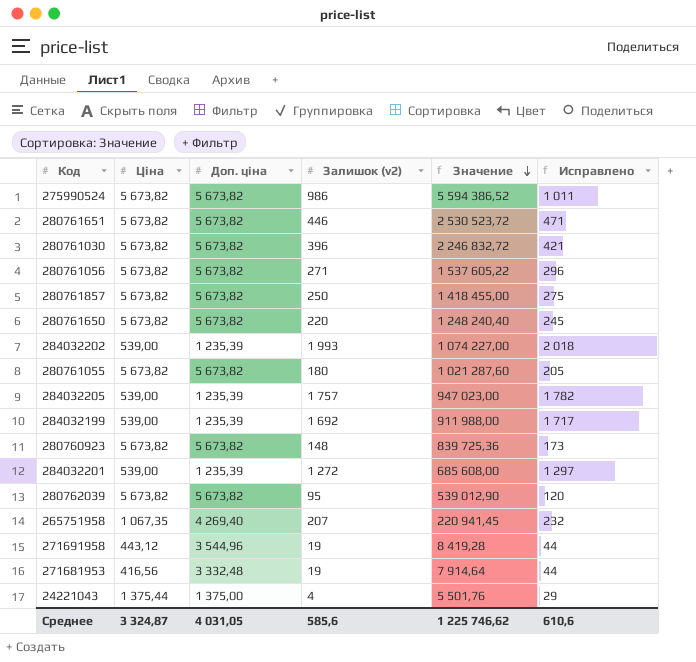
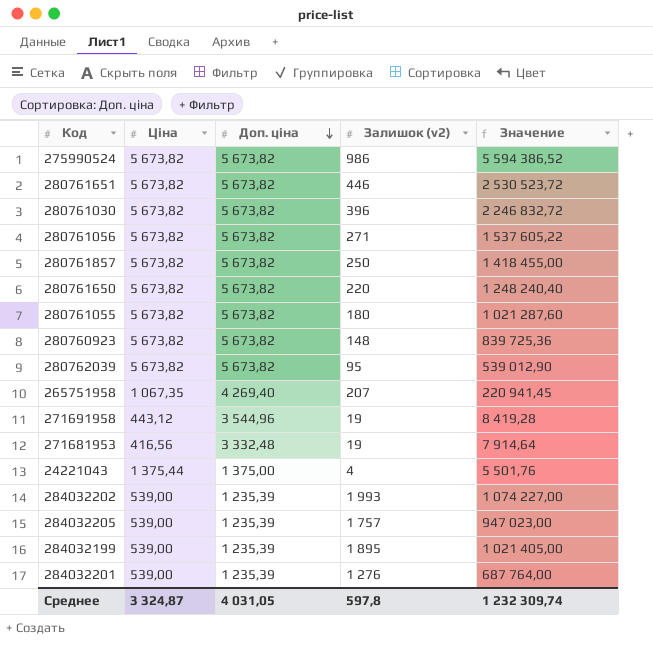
row order: Значение descending -> Доп. ціна descending
column Исправлено | formula: [Залишок (v2)] + 25 -> none
284032199 | Залишок (v2): 1 692 -> 1 895
284032199 | Значение: 911 988,00 -> 1 021 405,00
284032201 | Залишок (v2): 1 272 -> 1 276
284032201 | Значение: 685 608,00 -> 687 764,00
Среднее | Залишок (v2): 585,6 -> 597,8
Среднее | Значение: 1 225 746,62 -> 1 232 309,74

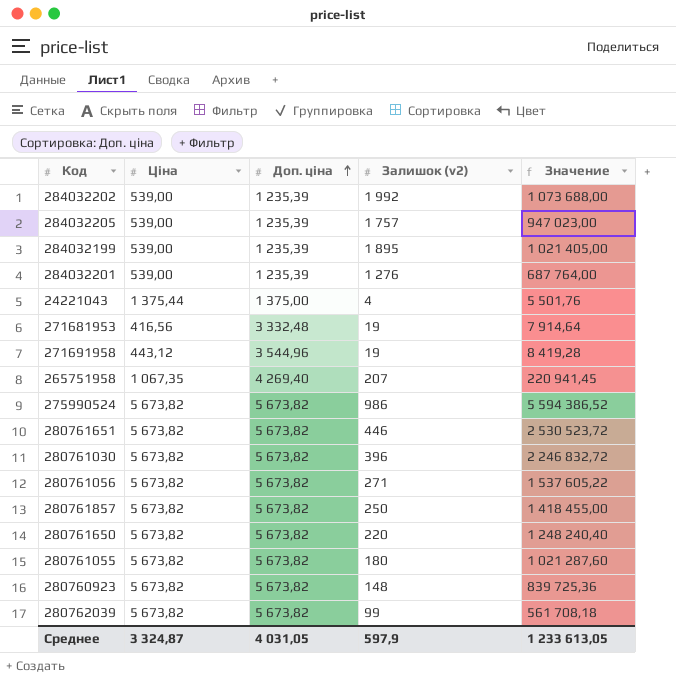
row order: Доп. ціна descending -> Доп. ціна ascending
284032202 | Залишок (v2): 1 993 -> 1 992
284032202 | Значение: 1 074 227,00 -> 1 073 688,00
280762039 | Залишок (v2): 95 -> 99
280762039 | Значение: 539 012,90 -> 561 708,18
Среднее | Залишок (v2): 597,8 -> 597,9
Среднее | Значение: 1 232 309,74 -> 1 233 613,05

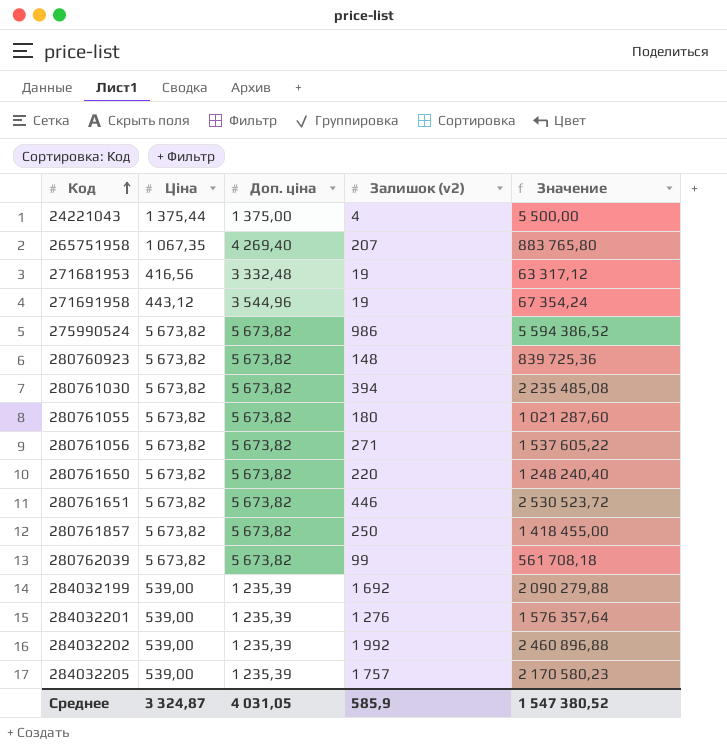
row order: Доп. ціна ascending -> Код ascending
column Значение | formula: [Ціна] * [Залишок (v2)] -> [Доп. ціна] * [Залишок (v2)]
280761030 | Залишок (v2): 396 -> 394
284032199 | Залишок (v2): 1 895 -> 1 692
Среднее | Залишок (v2): 597,9 -> 585,9
Среднее | Значение: 1 233 613,05 -> 1 547 380,52

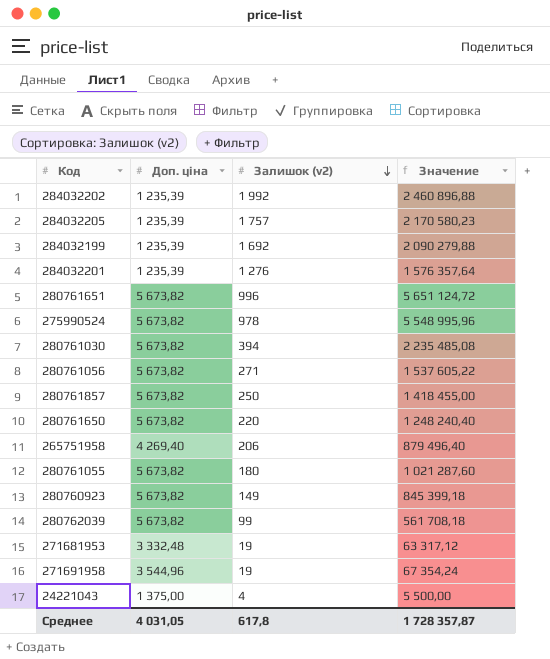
row order: Код ascending -> Залишок (v2) descending
column Ціна | position: 2 -> none
280761651 | Залишок (v2): 446 -> 996
280761651 | Значение: 2 530 523,72 -> 5 651 124,72
275990524 | Залишок (v2): 986 -> 978
275990524 | Значение: 5 594 386,52 -> 5 548 995,96
265751958 | Залишок (v2): 207 -> 206
265751958 | Значение: 883 765,80 -> 879 496,40
280760923 | Залишок (v2): 148 -> 149
280760923 | Значение: 839 725,36 -> 845 399,18
Среднее | Залишок (v2): 585,9 -> 617,8
Среднее | Значение: 1 547 380,52 -> 1 728 357,87

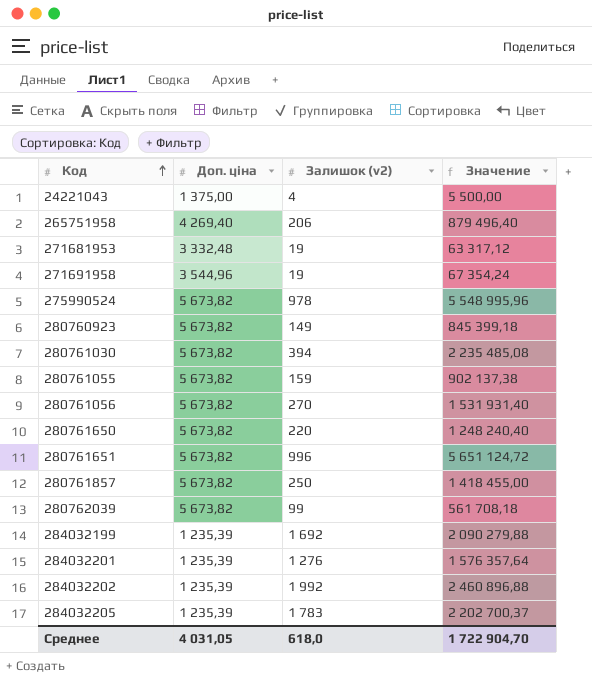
row order: Залишок (v2) descending -> Код ascending
280761055 | Залишок (v2): 180 -> 159
280761055 | Значение: 1 021 287,60 -> 902 137,38
280761056 | Залишок (v2): 271 -> 270
280761056 | Значение: 1 537 605,22 -> 1 531 931,40
284032205 | Залишок (v2): 1 757 -> 1 783
284032205 | Значение: 2 170 580,23 -> 2 202 700,37
Среднее | Залишок (v2): 617,8 -> 618,0
Среднее | Значение: 1 728 357,87 -> 1 722 904,70

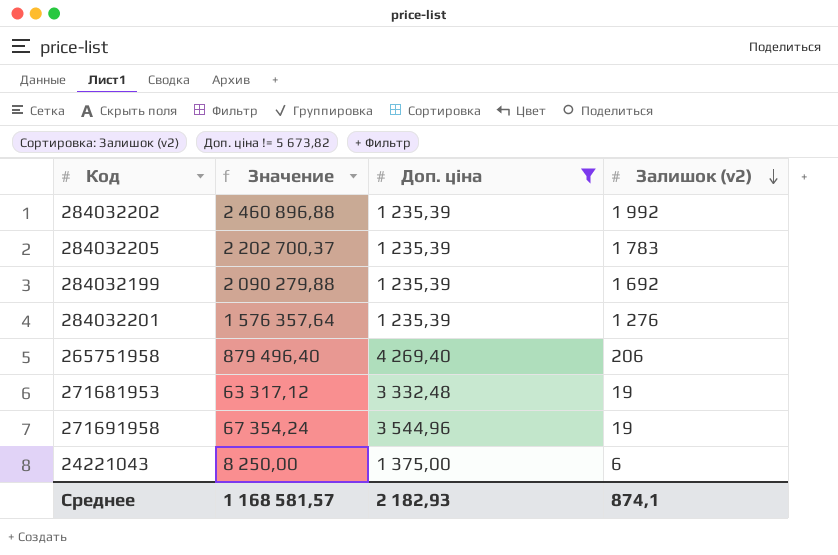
filter: none -> Доп. ціна != 5 673,82
row order: Код ascending -> Залишок (v2) descending
column Значение | position: 4 -> 2
24221043 | Значение: 5 500,00 -> 8 250,00
24221043 | Залишок (v2): 4 -> 6
Среднее | Значение: 1 722 904,70 -> 1 168 581,57
Среднее | Доп. ціна: 4 031,05 -> 2 182,93
Среднее | Залишок (v2): 618,0 -> 874,1

